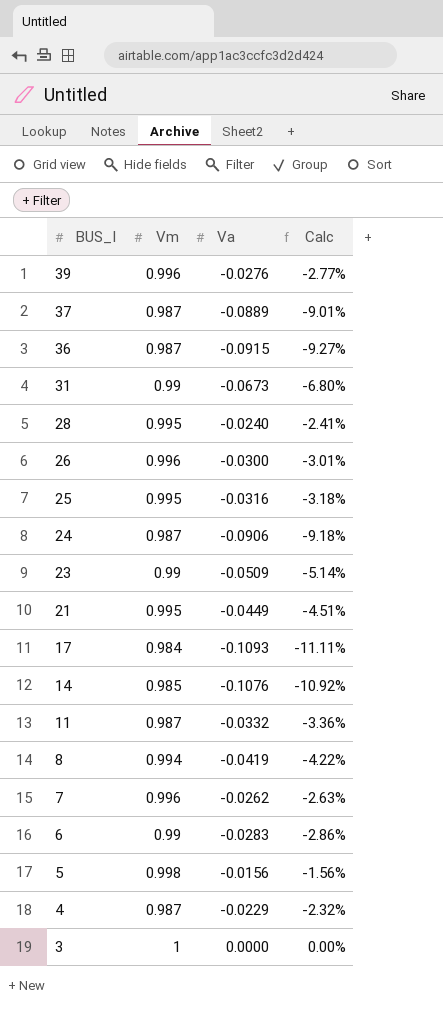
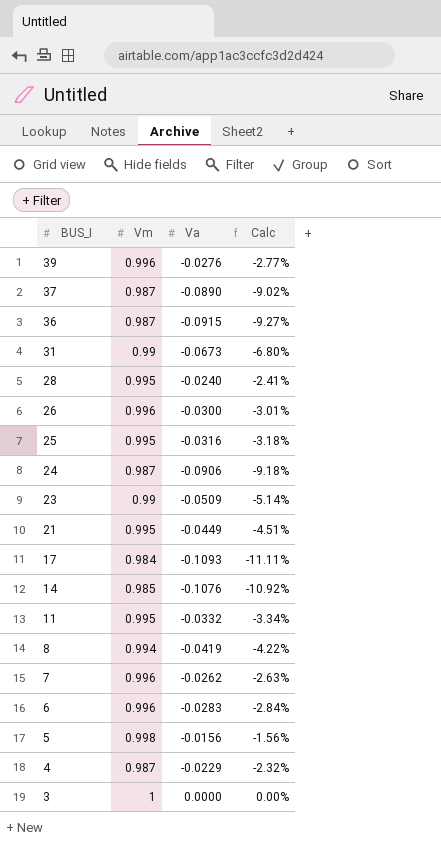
37 | Va: -0.0889 -> -0.0890
37 | Calc: -9.01% -> -9.02%
11 | Vm: 0.987 -> 0.995
11 | Calc: -3.36% -> -3.34%
6 | Vm: 0.99 -> 0.996
6 | Calc: -2.86% -> -2.84%

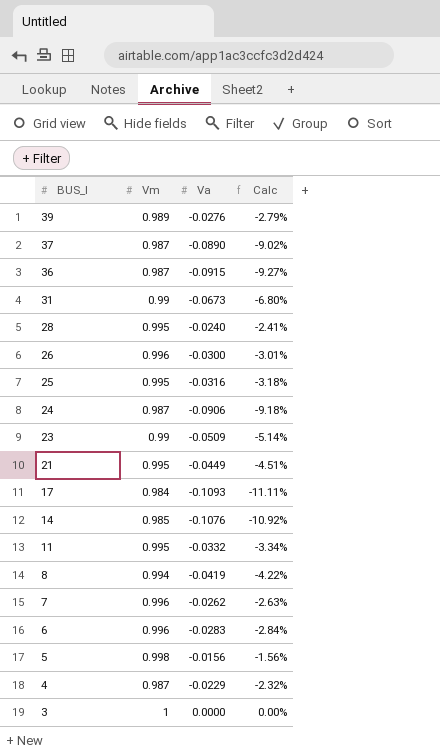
39 | Vm: 0.996 -> 0.989
39 | Calc: -2.77% -> -2.79%

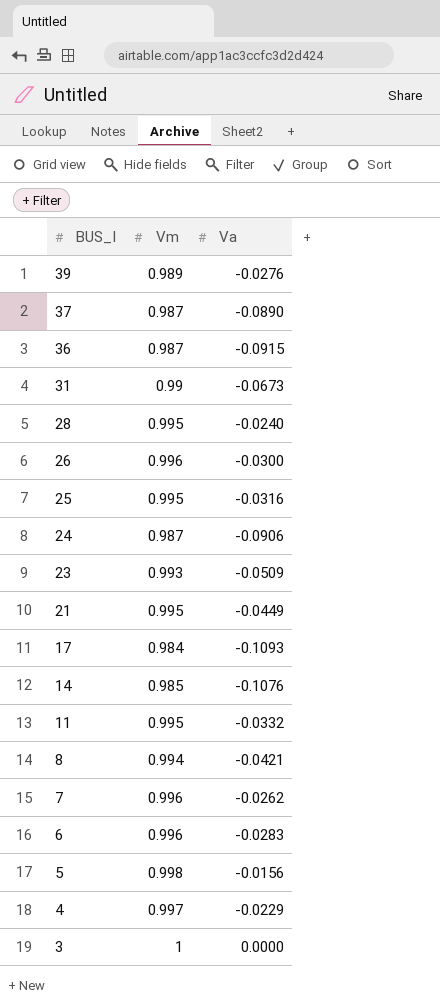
column Calc | formula: [Va] / [Vm] -> none
23 | Vm: 0.99 -> 0.993
8 | Va: -0.0419 -> -0.0421
4 | Vm: 0.987 -> 0.997

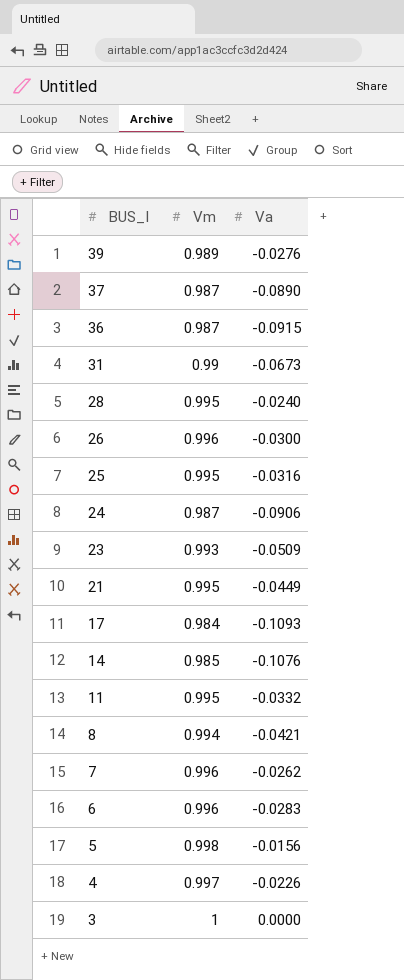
4 | Va: -0.0229 -> -0.0226

